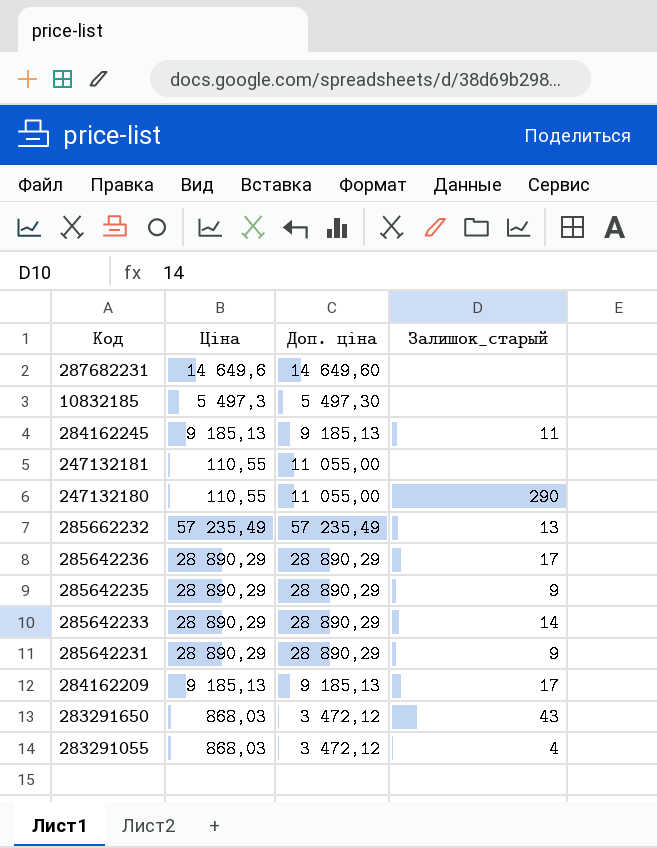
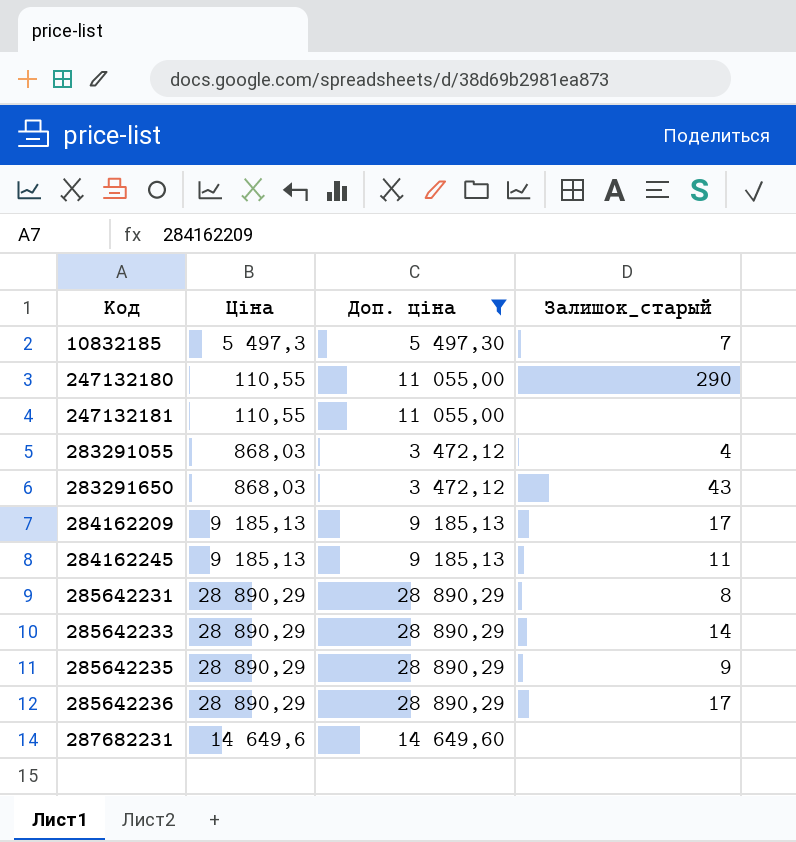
filter: none -> Доп. ціна != 57 235,49
row order: none -> Код ascending
10832185 | Залишок_старый: none -> 7
285642231 | Залишок_старый: 9 -> 8

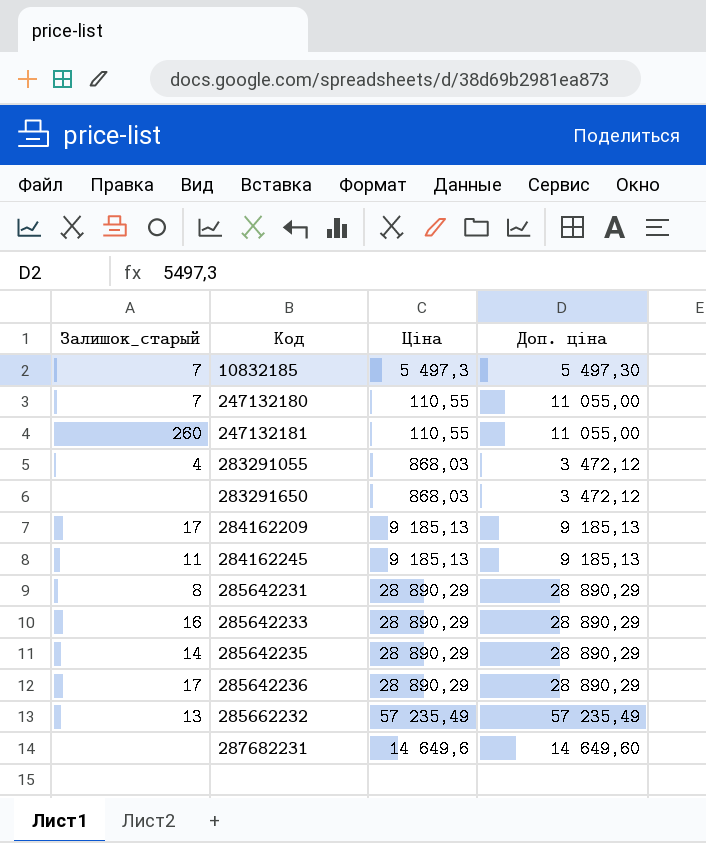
filter: Доп. ціна != 57 235,49 -> none
column Залишок_старый | position: 4 -> 1
247132180 | Залишок_старый: 290 -> 7
247132181 | Залишок_старый: none -> 260
283291650 | Залишок_старый: 43 -> none
285642233 | Залишок_старый: 14 -> 16
285642235 | Залишок_старый: 9 -> 14

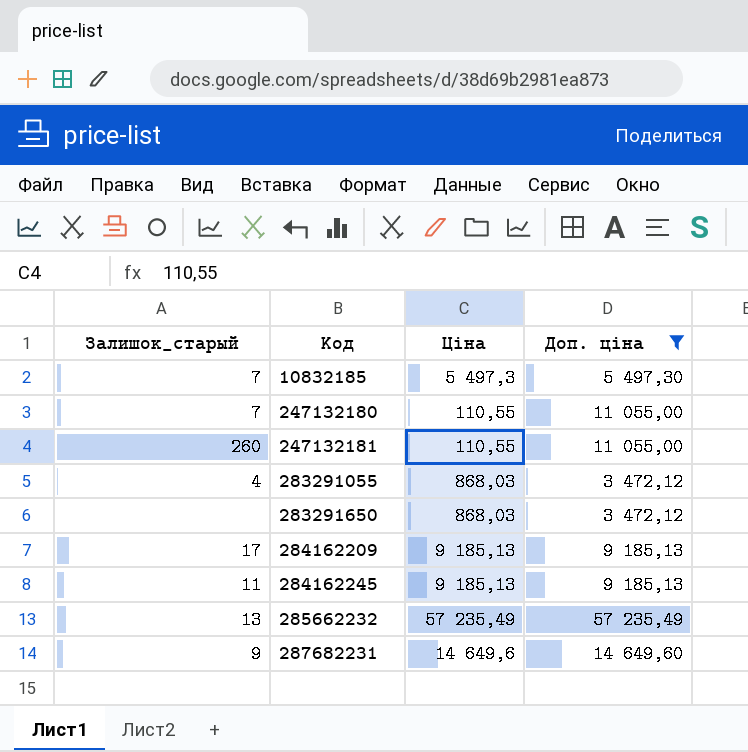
filter: none -> Доп. ціна != 28 890,29
287682231 | Залишок_старый: none -> 9

